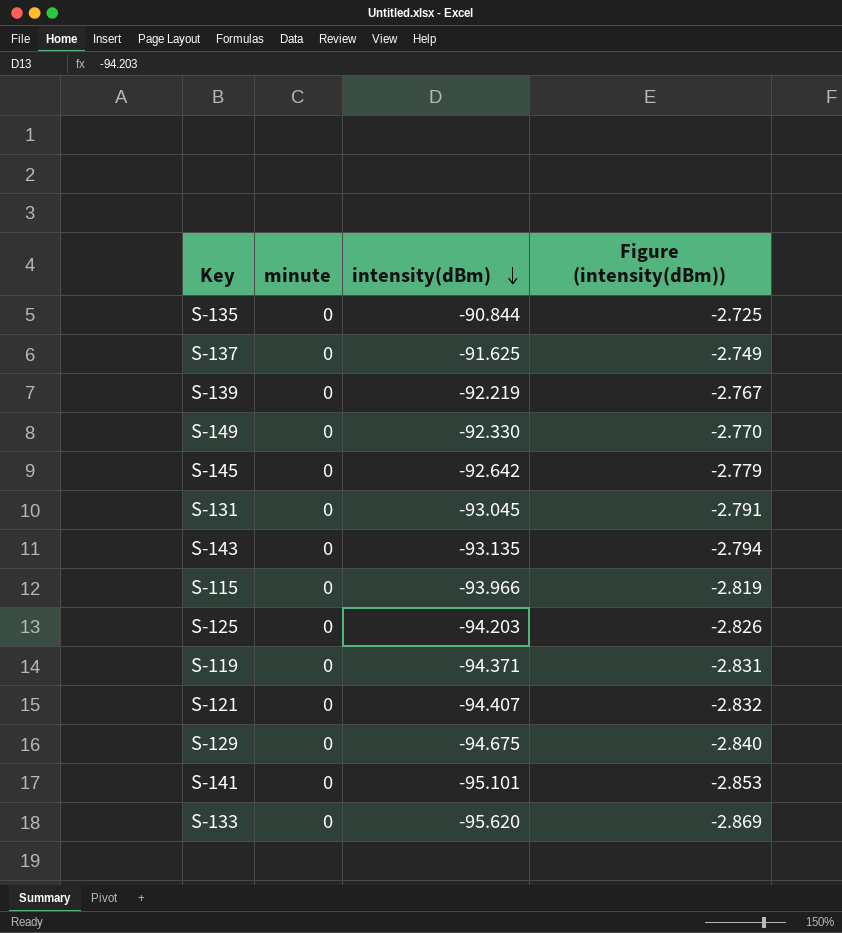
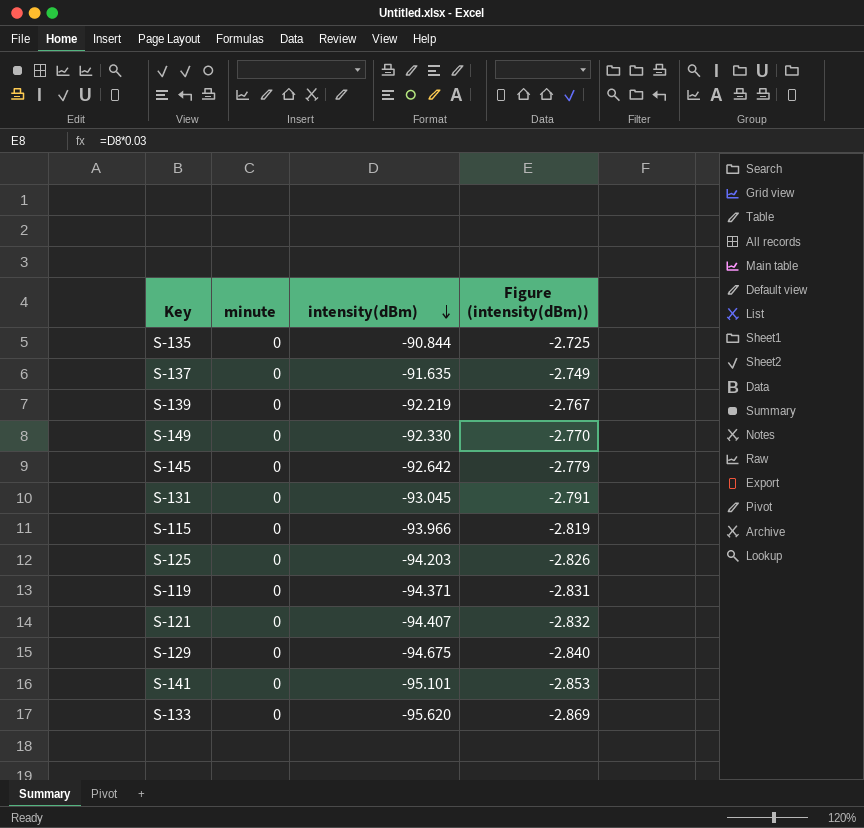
row S-143: 0 | -93.135 | -2.794 -> none
S-137 | intensity(dBm): -91.625 -> -91.635

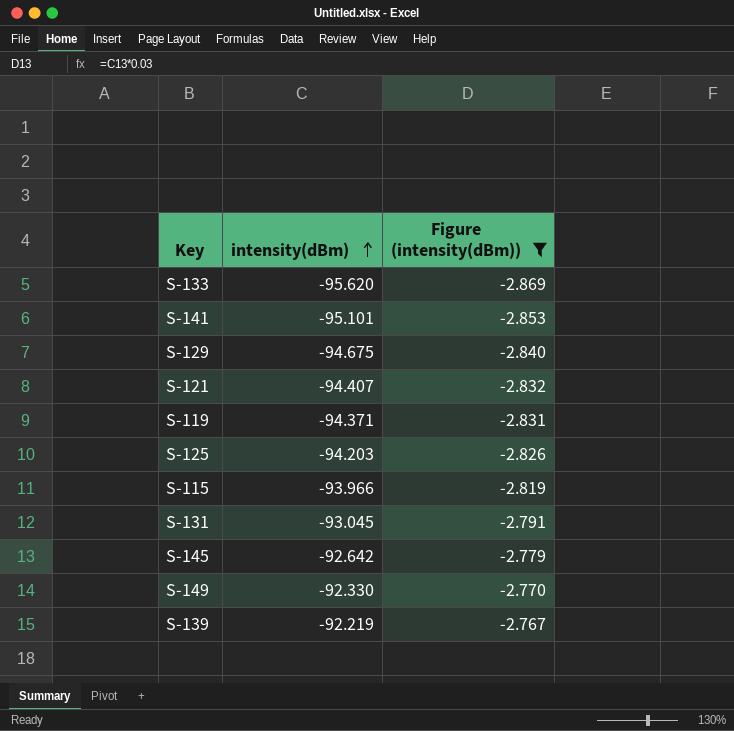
filter: none -> Figure (intensity(dBm)) <= -2.767
row order: intensity(dBm) descending -> intensity(dBm) ascending
column minute | position: 2 -> none

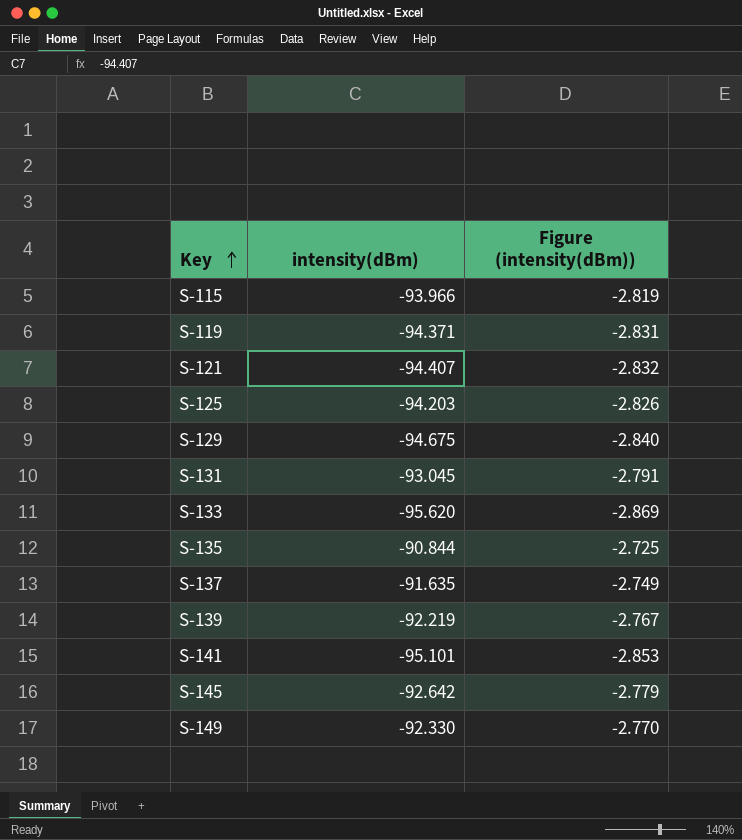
filter: Figure (intensity(dBm)) <= -2.767 -> none
row order: intensity(dBm) ascending -> Key ascending

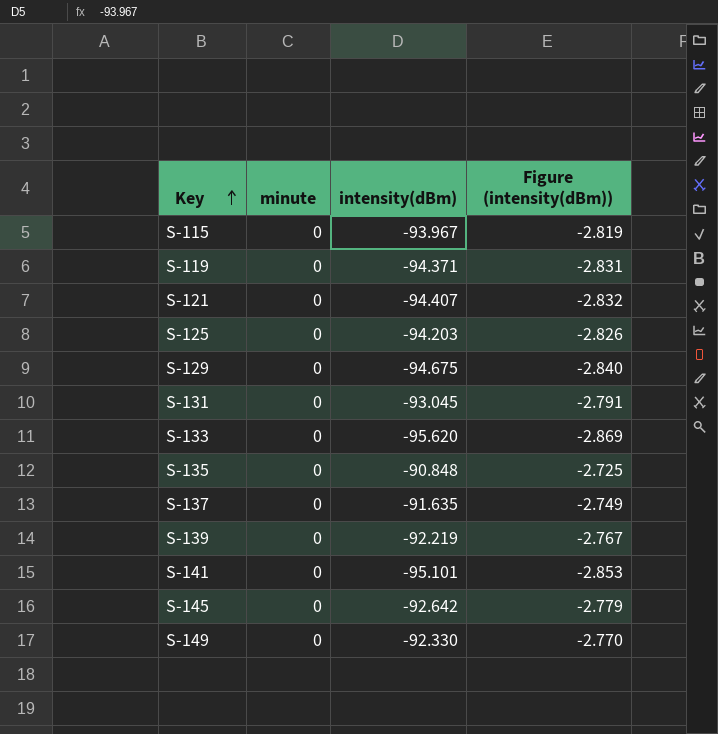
column minute | position: none -> 2
S-115 | intensity(dBm): -93.966 -> -93.967
S-135 | intensity(dBm): -90.844 -> -90.848

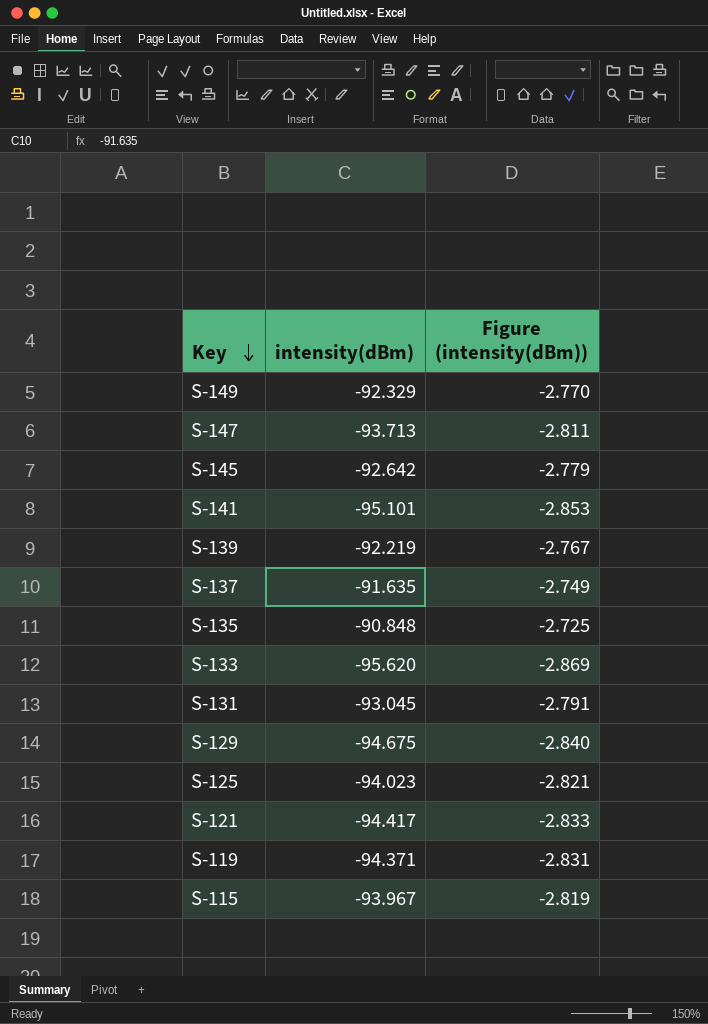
row order: Key ascending -> Key descending
column minute | position: 2 -> none
S-149 | intensity(dBm): -92.330 -> -92.329
row S-147: none -> -93.713 | -2.811
S-125 | intensity(dBm): -94.203 -> -94.023
S-125 | Figure (intensity(dBm)): -2.826 -> -2.821
S-121 | intensity(dBm): -94.407 -> -94.417
S-121 | Figure (intensity(dBm)): -2.832 -> -2.833

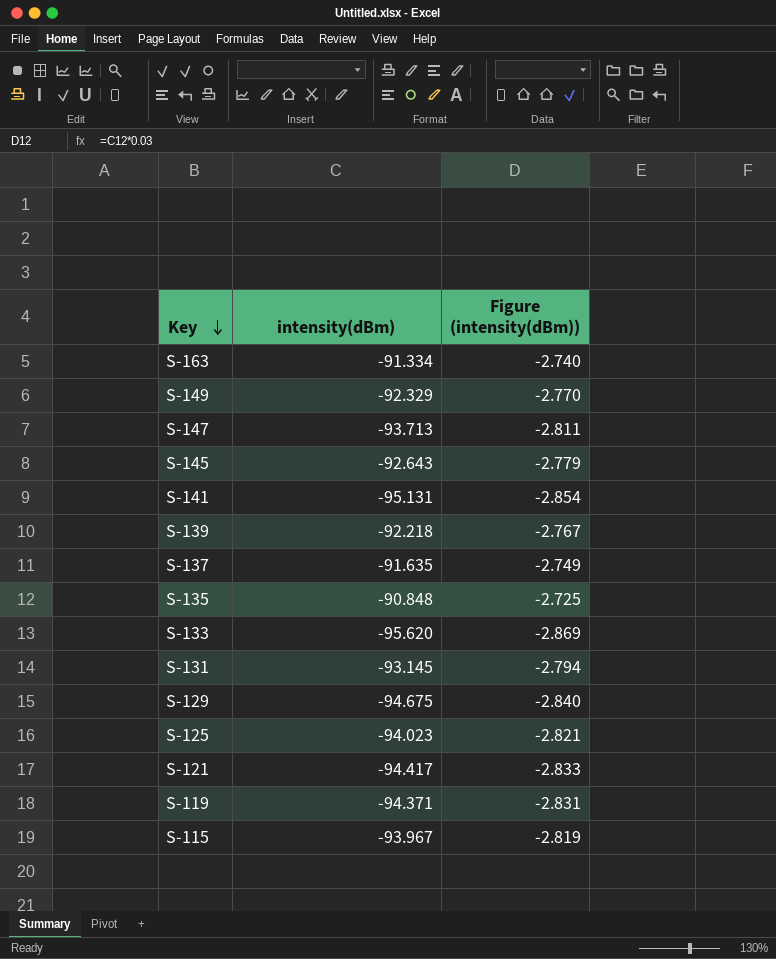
row S-163: none -> -91.334 | -2.740
S-145 | intensity(dBm): -92.642 -> -92.643
S-141 | intensity(dBm): -95.101 -> -95.131
S-141 | Figure (intensity(dBm)): -2.853 -> -2.854
S-139 | intensity(dBm): -92.219 -> -92.218
S-131 | intensity(dBm): -93.045 -> -93.145
S-131 | Figure (intensity(dBm)): -2.791 -> -2.794

